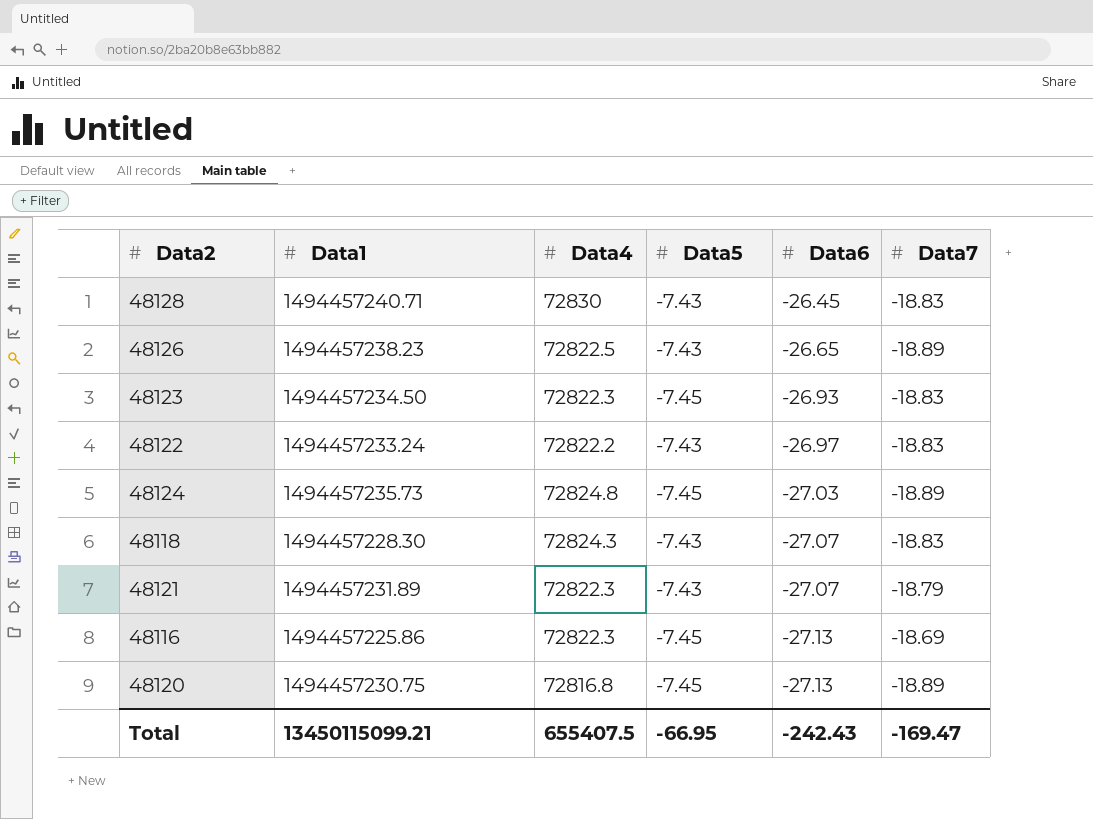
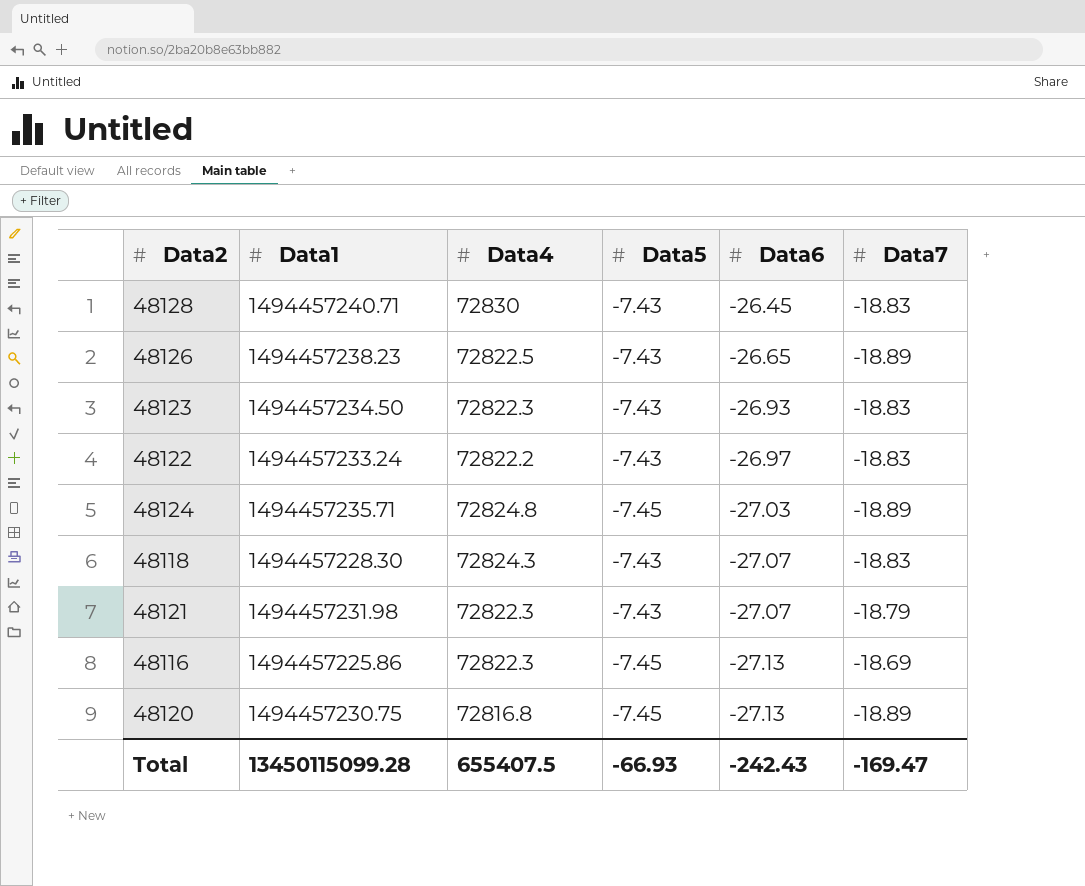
48123 | Data5: -7.45 -> -7.43
48124 | Data1: 1494457235.73 -> 1494457235.71
48121 | Data1: 1494457231.89 -> 1494457231.98
Total | Data1: 13450115099.21 -> 13450115099.28
Total | Data5: -66.95 -> -66.93

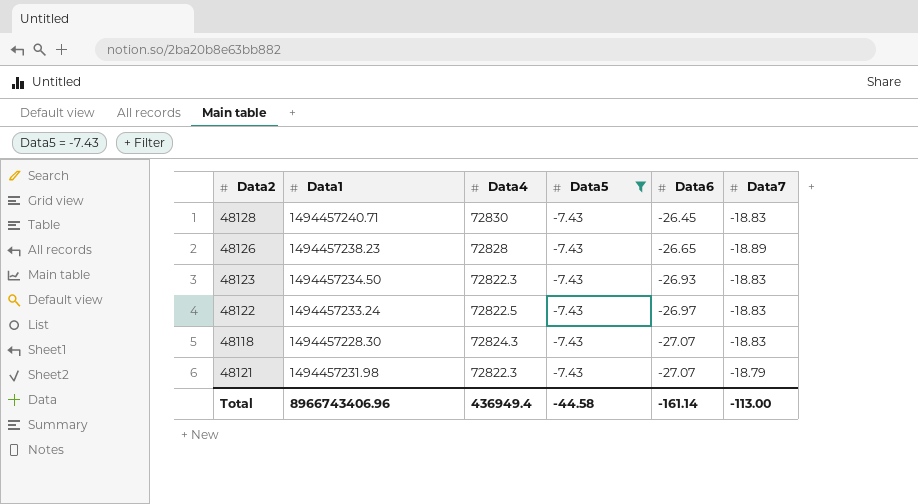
filter: none -> Data5 = -7.43
48126 | Data4: 72822.5 -> 72828
48122 | Data4: 72822.2 -> 72822.5
Total | Data1: 13450115099.28 -> 8966743406.96
Total | Data4: 655407.5 -> 436949.4
Total | Data5: -66.93 -> -44.58
Total | Data6: -242.43 -> -161.14
Total | Data7: -169.47 -> -113.00

